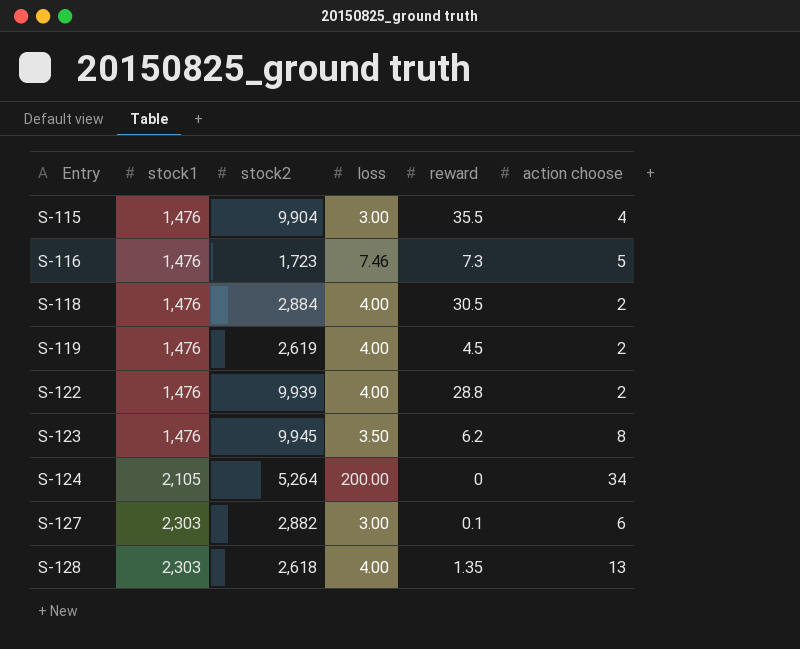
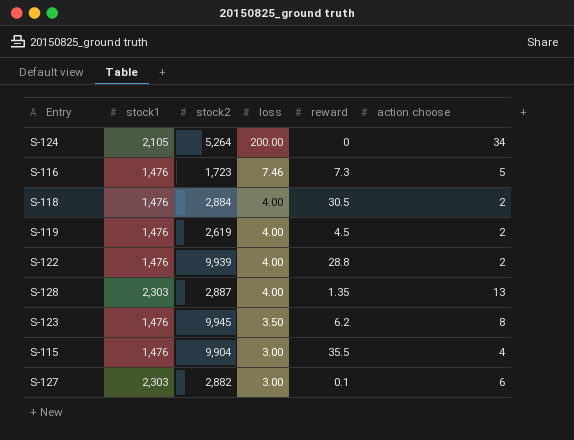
row order: Entry ascending -> loss descending
S-128 | stock2: 2,618 -> 2,887

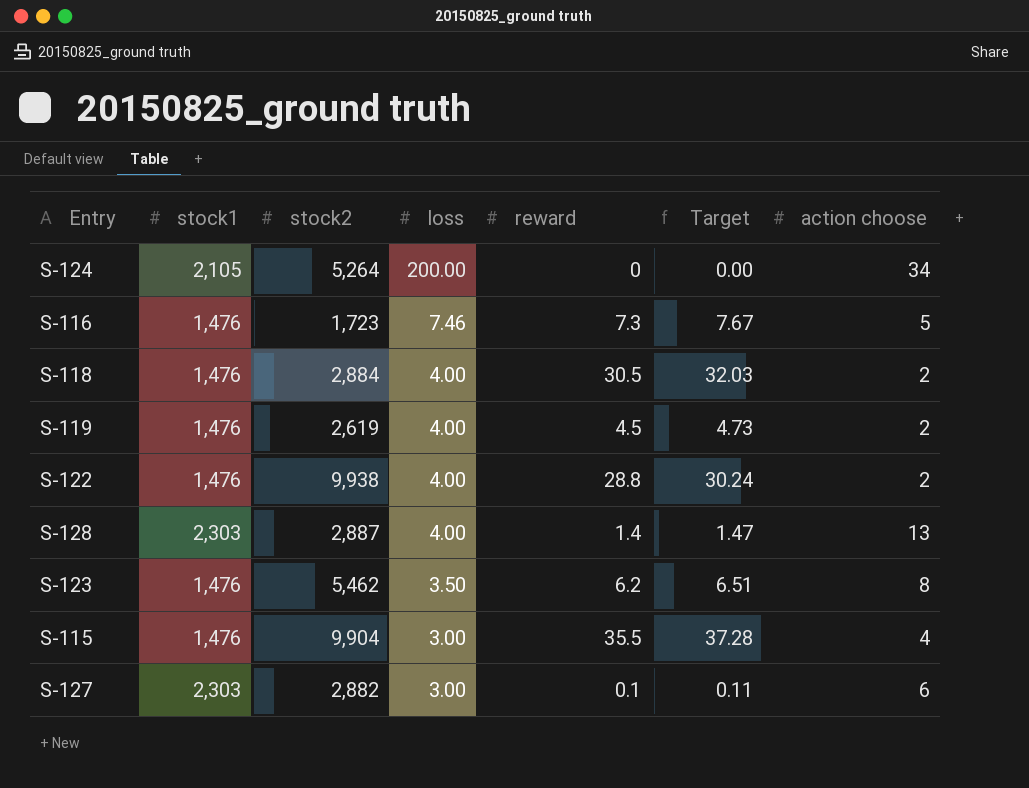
column Target | formula: none -> [reward] * 1.05
S-122 | stock2: 9,939 -> 9,938
S-128 | reward: 1.35 -> 1.4
S-123 | stock2: 9,945 -> 5,462

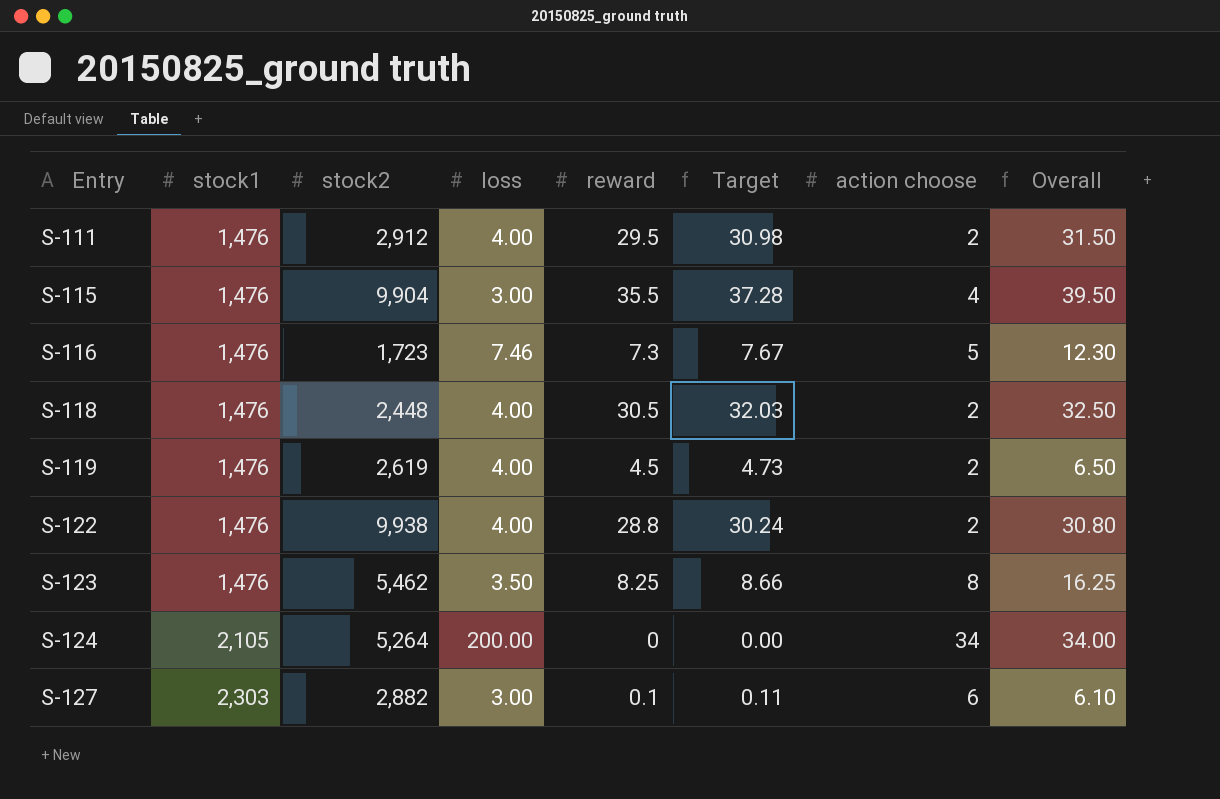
row order: loss descending -> Entry ascending
column Overall | formula: none -> [reward] + [action choose]
row S-128: 2,303 | 2,887 | 4.00 | 1.4 | 1.47 | 13 -> none
row S-111: none -> 1,476 | 2,912 | 4.00 | 29.5 | 30.98 | 2 | 31.50
S-118 | stock2: 2,884 -> 2,448
S-123 | reward: 6.2 -> 8.25
S-123 | Target: 6.51 -> 8.66

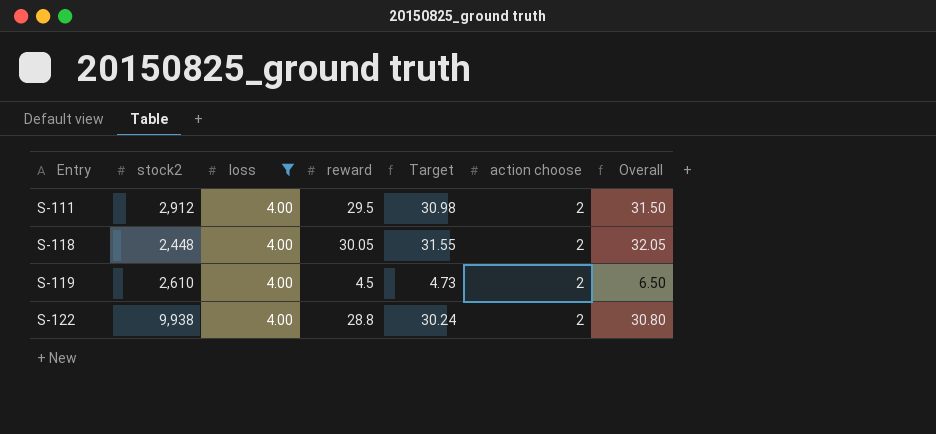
filter: none -> loss = 4.00
column stock1 | position: 2 -> none
S-118 | reward: 30.5 -> 30.05
S-118 | Target: 32.03 -> 31.55
S-118 | Overall: 32.50 -> 32.05
S-119 | stock2: 2,619 -> 2,610

